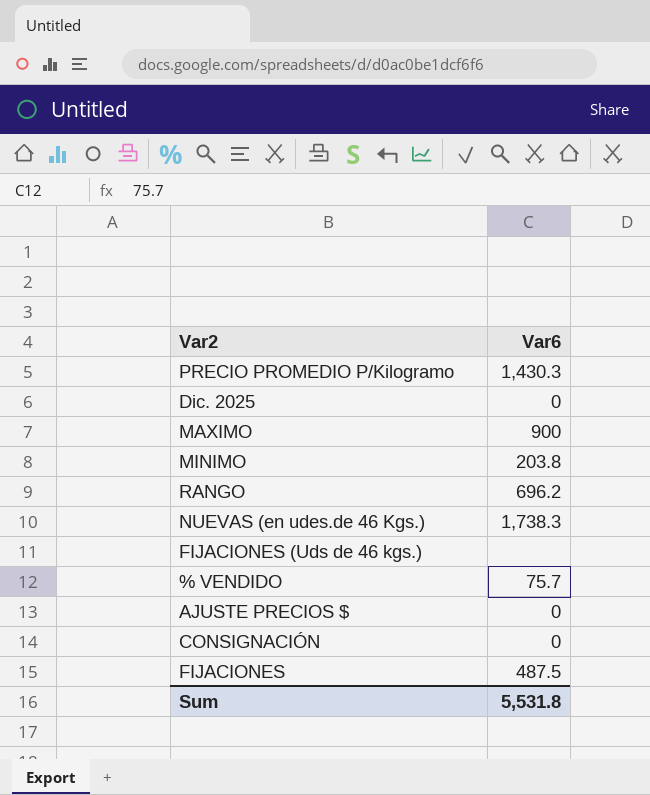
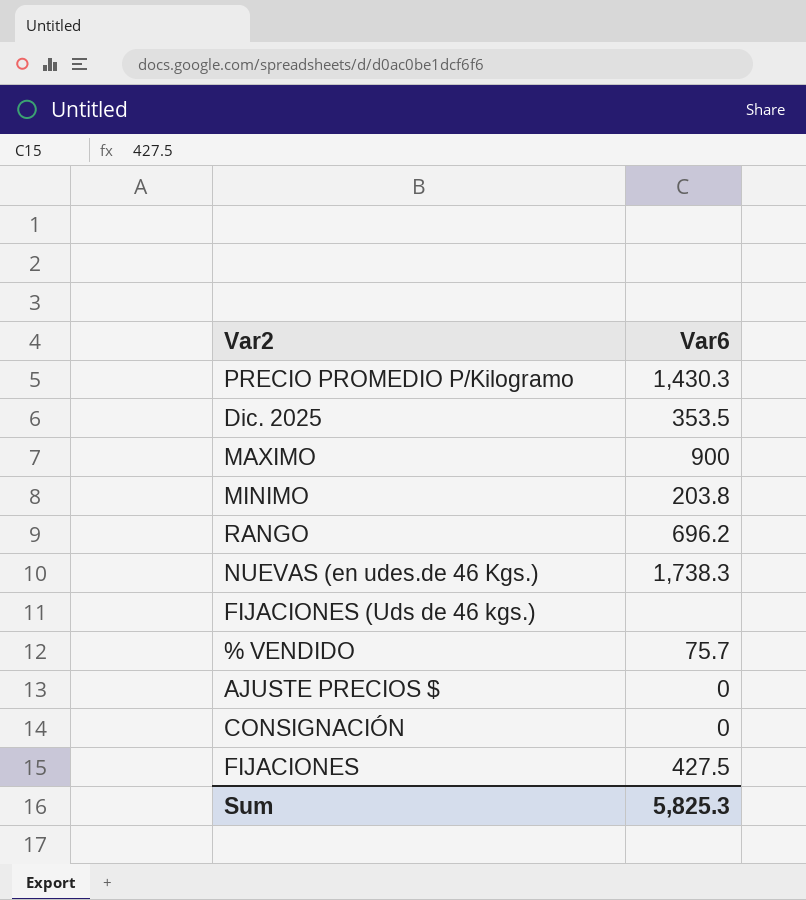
Dic. 2025 | Var6: 0 -> 353.5
FIJACIONES | Var6: 487.5 -> 427.5
Sum | Var6: 5,531.8 -> 5,825.3

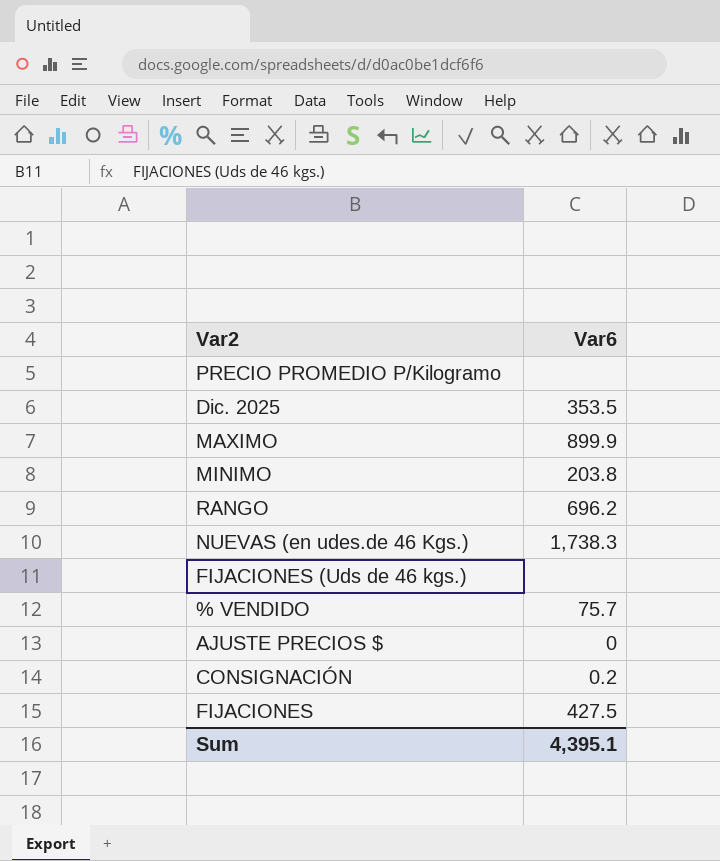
PRECIO PROMEDIO P/Kilogramo | Var6: 1,430.3 -> none
MAXIMO | Var6: 900 -> 899.9
CONSIGNACIÓN | Var6: 0 -> 0.2
Sum | Var6: 5,825.3 -> 4,395.1

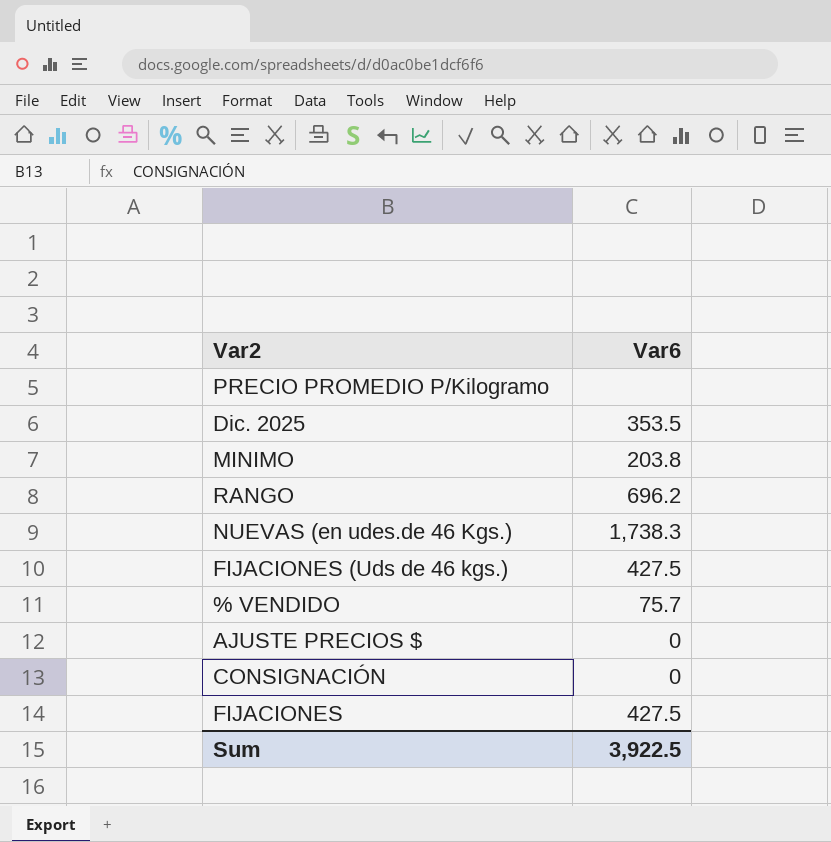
row MAXIMO: 899.9 -> none
FIJACIONES (Uds de 46 kgs.) | Var6: none -> 427.5
CONSIGNACIÓN | Var6: 0.2 -> 0
Sum | Var6: 4,395.1 -> 3,922.5

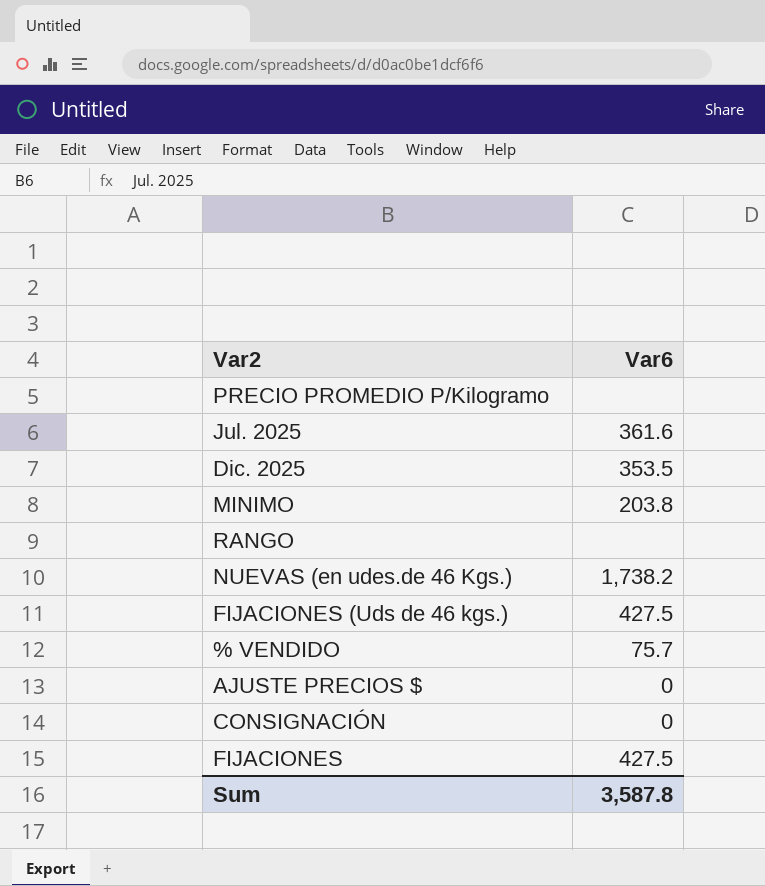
row Jul. 2025: none -> 361.6
RANGO | Var6: 696.2 -> none
NUEVAS (en udes.de 46 Kgs.) | Var6: 1,738.3 -> 1,738.2
Sum | Var6: 3,922.5 -> 3,587.8

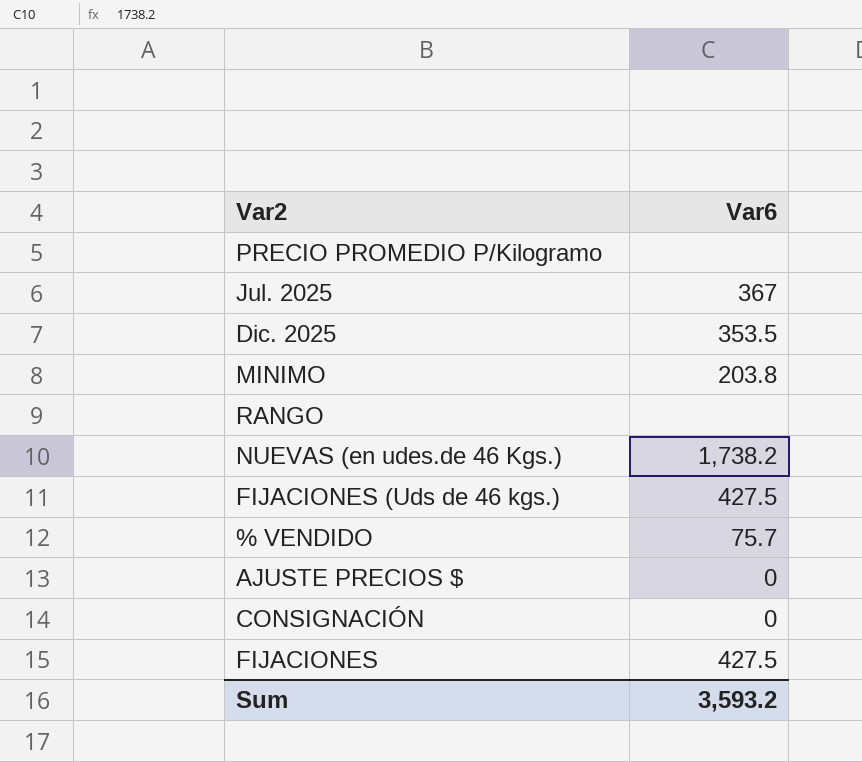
Jul. 2025 | Var6: 361.6 -> 367
Sum | Var6: 3,587.8 -> 3,593.2

